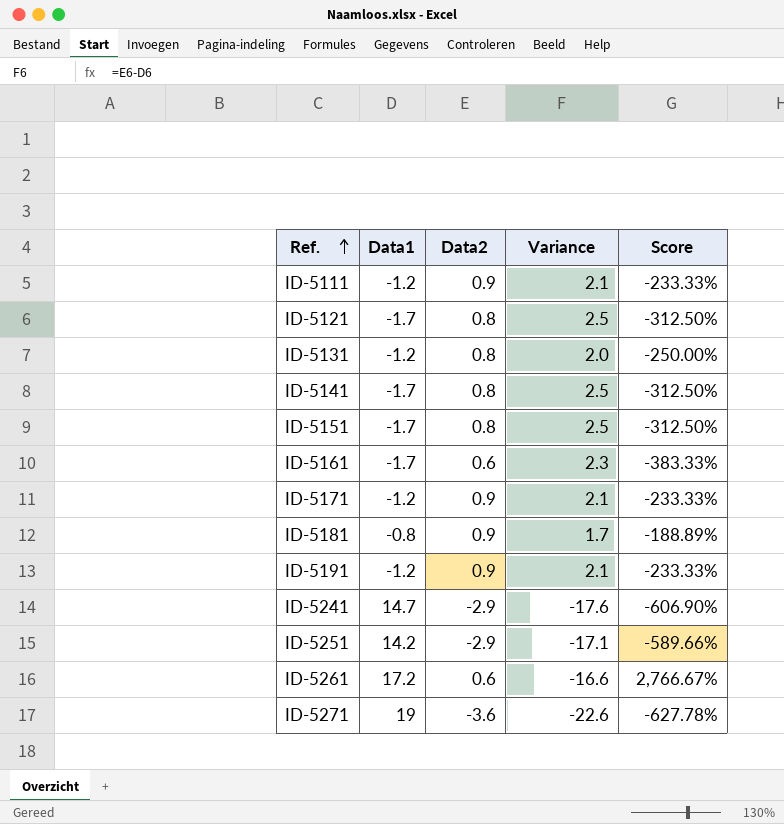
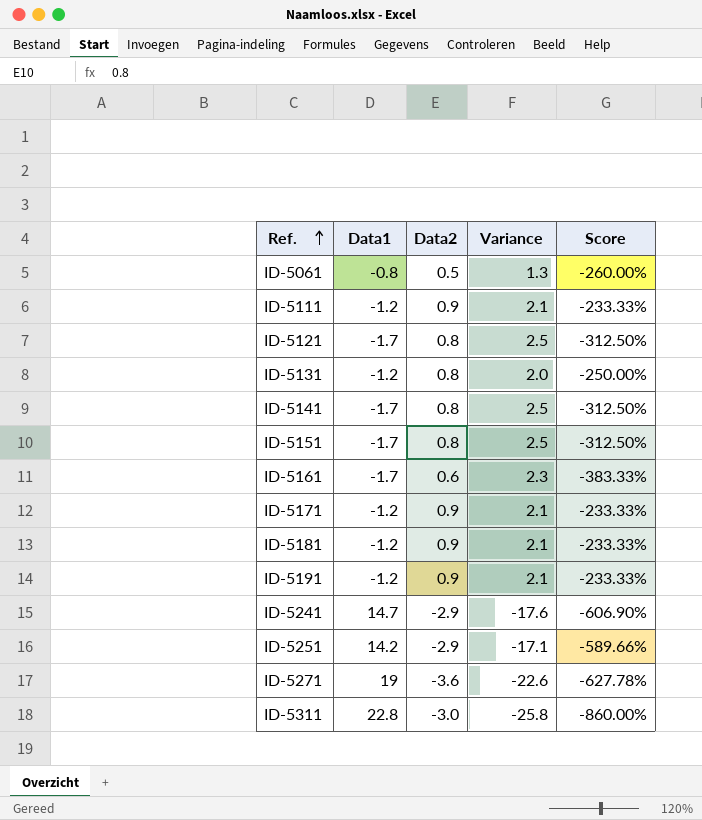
row ID-5261: 17.2 | 0.6 | -16.6 | 2,766.67% -> none
row ID-5061: none -> -0.8 | 0.5 | 1.3 | -260.00%
ID-5181 | Data1: -0.8 -> -1.2
ID-5181 | Variance: 1.7 -> 2.1
ID-5181 | Score: -188.89% -> -233.33%
row ID-5311: none -> 22.8 | -3.0 | -25.8 | -860.00%

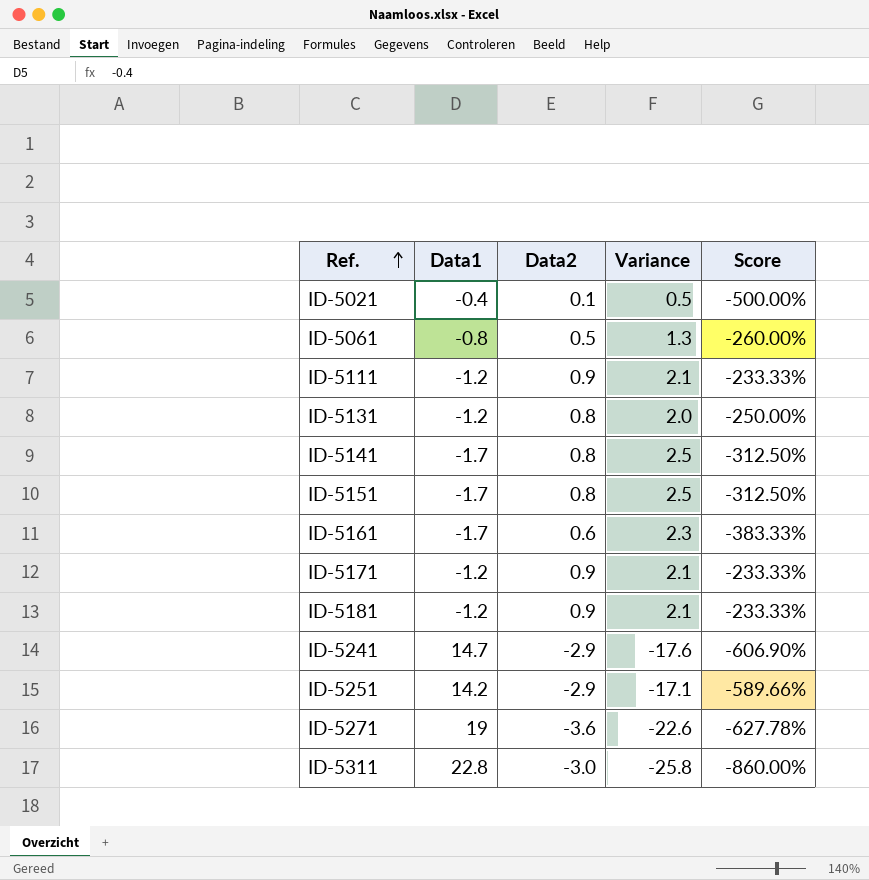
row ID-5121: -1.7 | 0.8 | 2.5 | -312.50% -> none
row ID-5191: -1.2 | 0.9 | 2.1 | -233.33% -> none
row ID-5021: none -> -0.4 | 0.1 | 0.5 | -500.00%

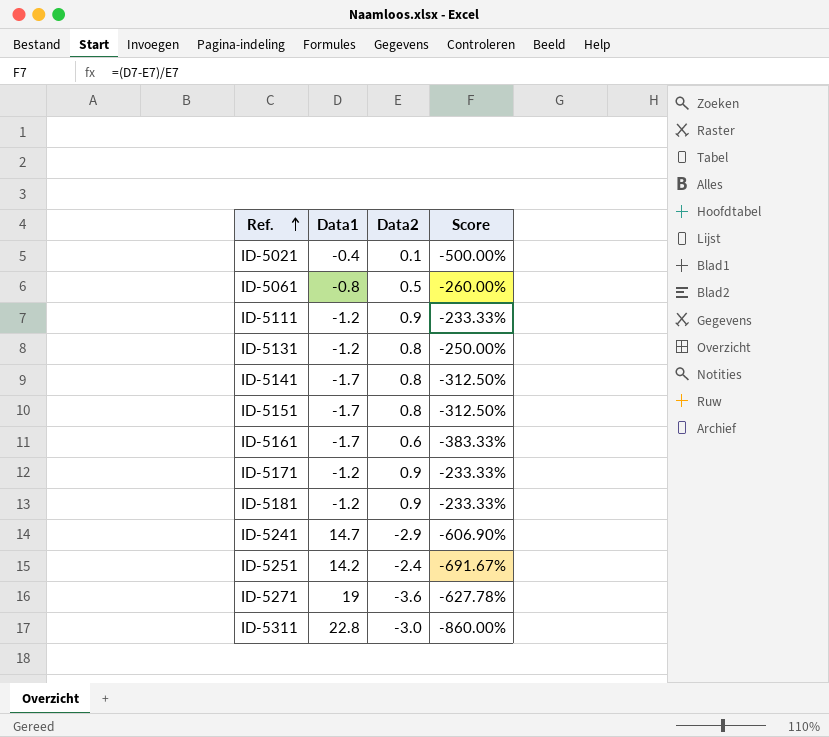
column Variance | formula: [Data2] - [Data1] -> none
ID-5251 | Data2: -2.9 -> -2.4
ID-5251 | Score: -589.66% -> -691.67%

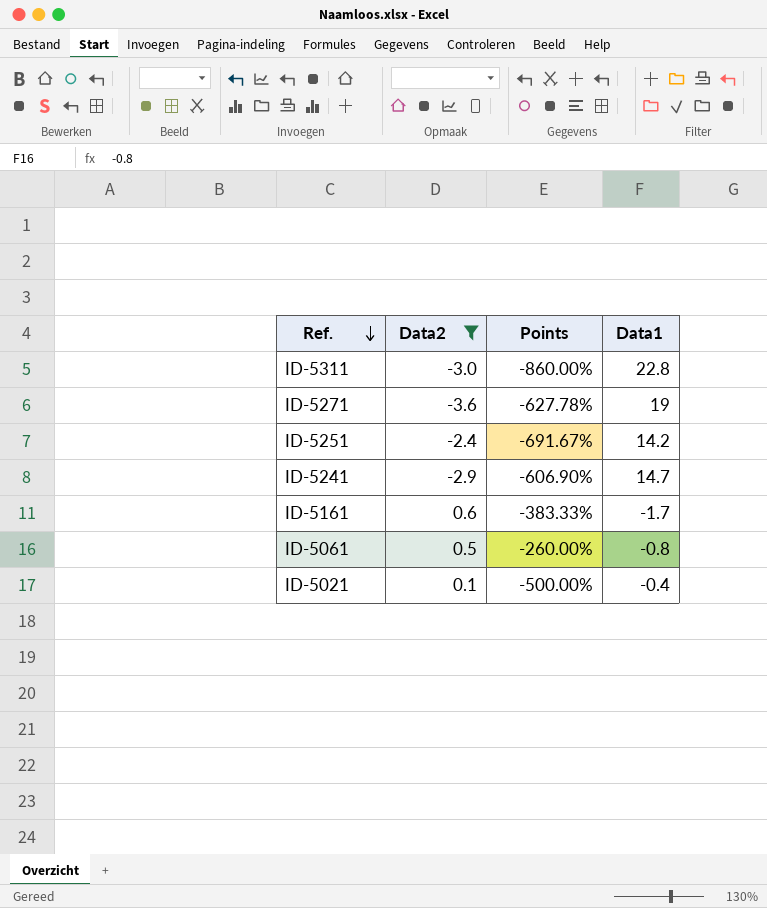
filter: none -> Data2 <= 0.6
row order: Ref. ascending -> Ref. descending
column name: Score -> Points
column Data1 | position: 2 -> 4

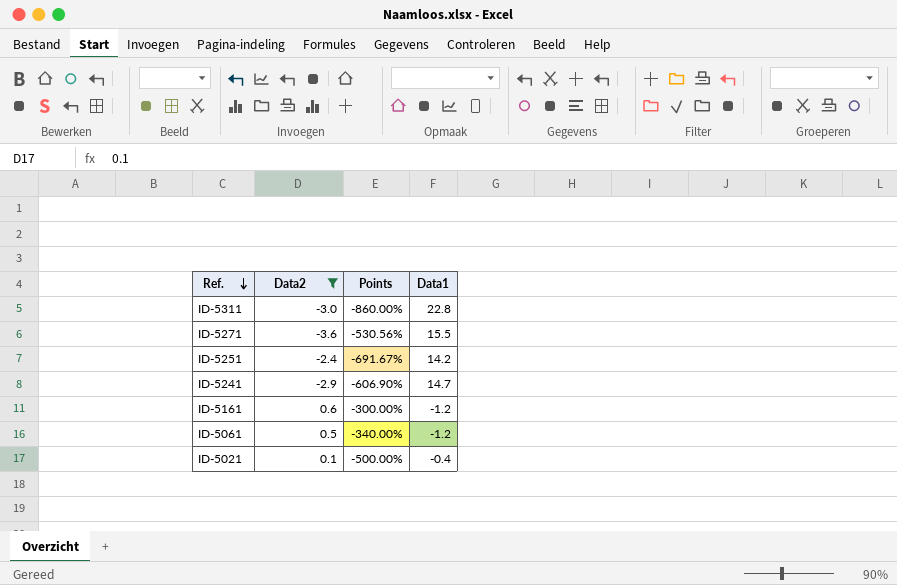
ID-5271 | Points: -627.78% -> -530.56%
ID-5271 | Data1: 19 -> 15.5
ID-5161 | Points: -383.33% -> -300.00%
ID-5161 | Data1: -1.7 -> -1.2
ID-5061 | Points: -260.00% -> -340.00%
ID-5061 | Data1: -0.8 -> -1.2

